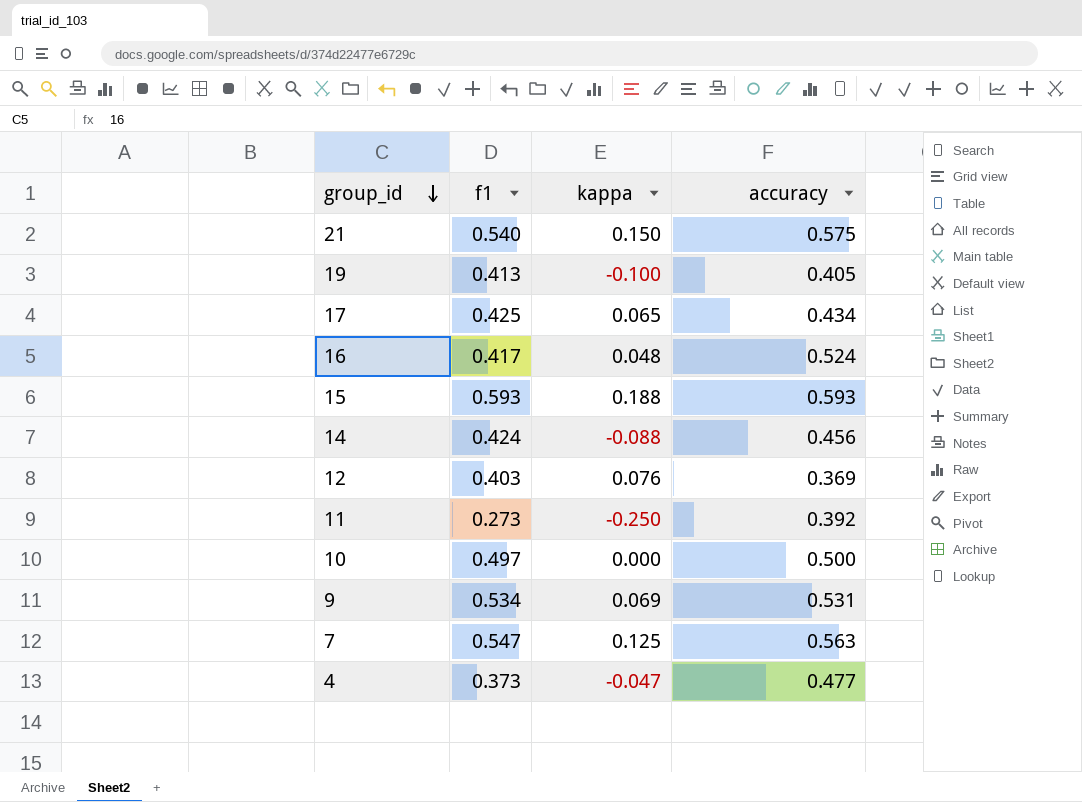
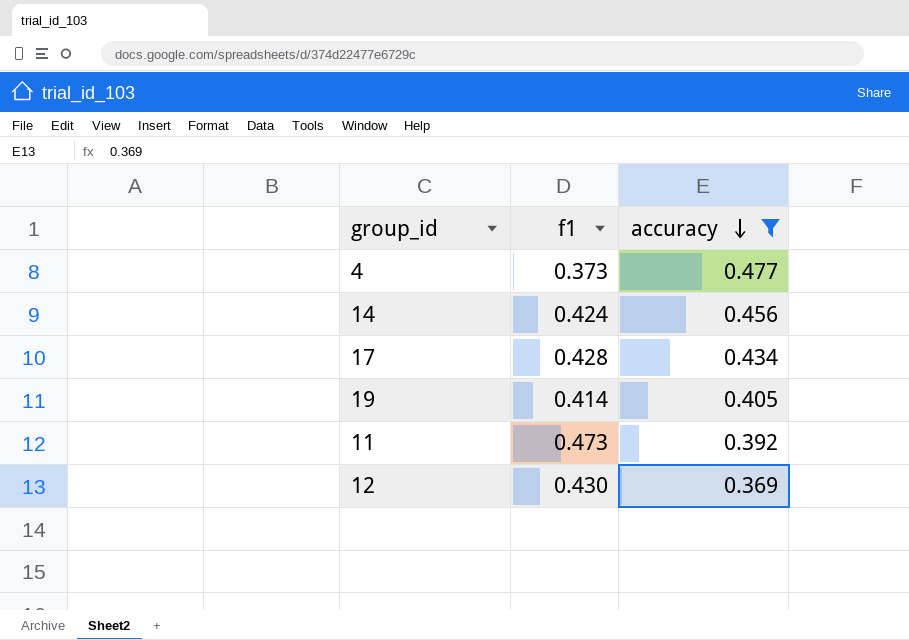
filter: none -> accuracy <= 0.477
row order: group_id descending -> accuracy descending
column kappa | position: 3 -> none
17 | f1: 0.425 -> 0.428
19 | f1: 0.413 -> 0.414
11 | f1: 0.273 -> 0.473
12 | f1: 0.403 -> 0.430

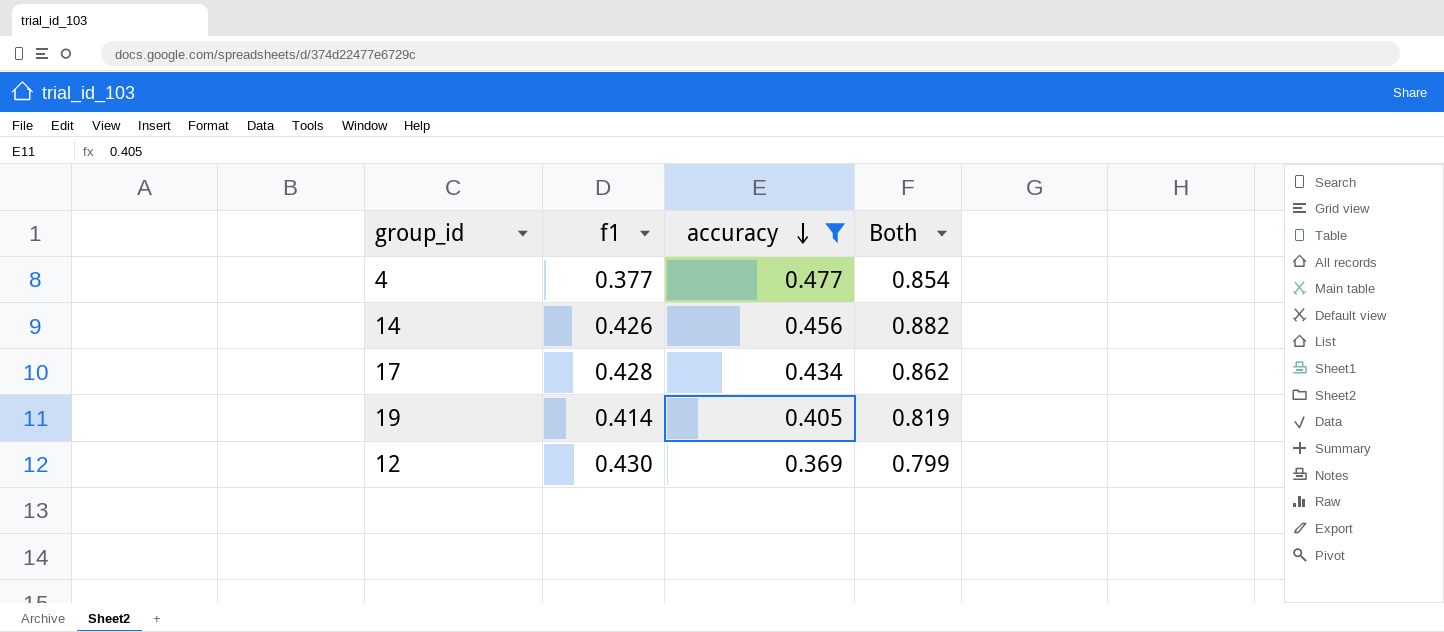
column Both | formula: none -> [f1] + [accuracy]
row 11: 0.473 | 0.392 -> none
4 | f1: 0.373 -> 0.377
14 | f1: 0.424 -> 0.426

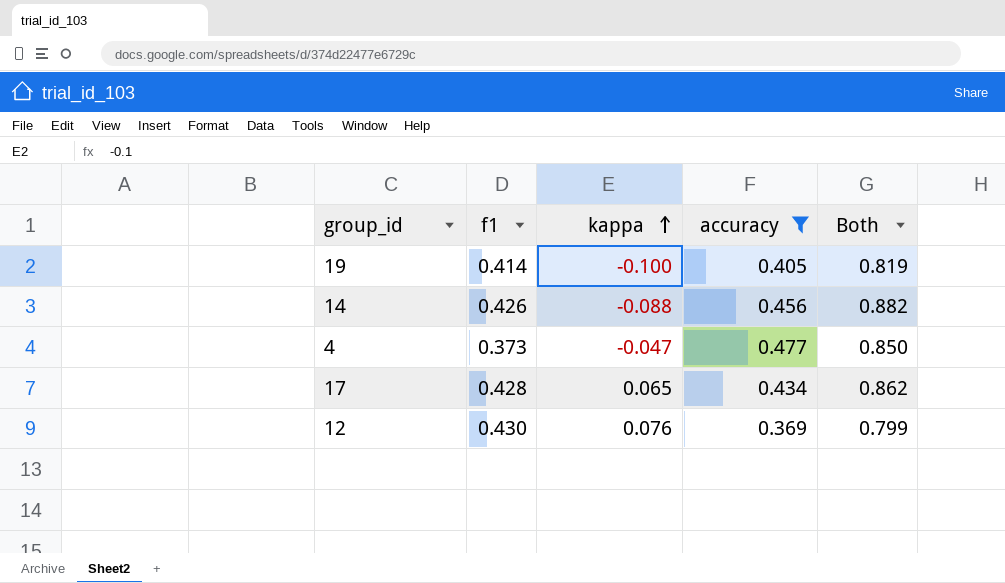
row order: accuracy descending -> kappa ascending
column kappa | position: none -> 3
4 | f1: 0.377 -> 0.373
4 | Both: 0.854 -> 0.850

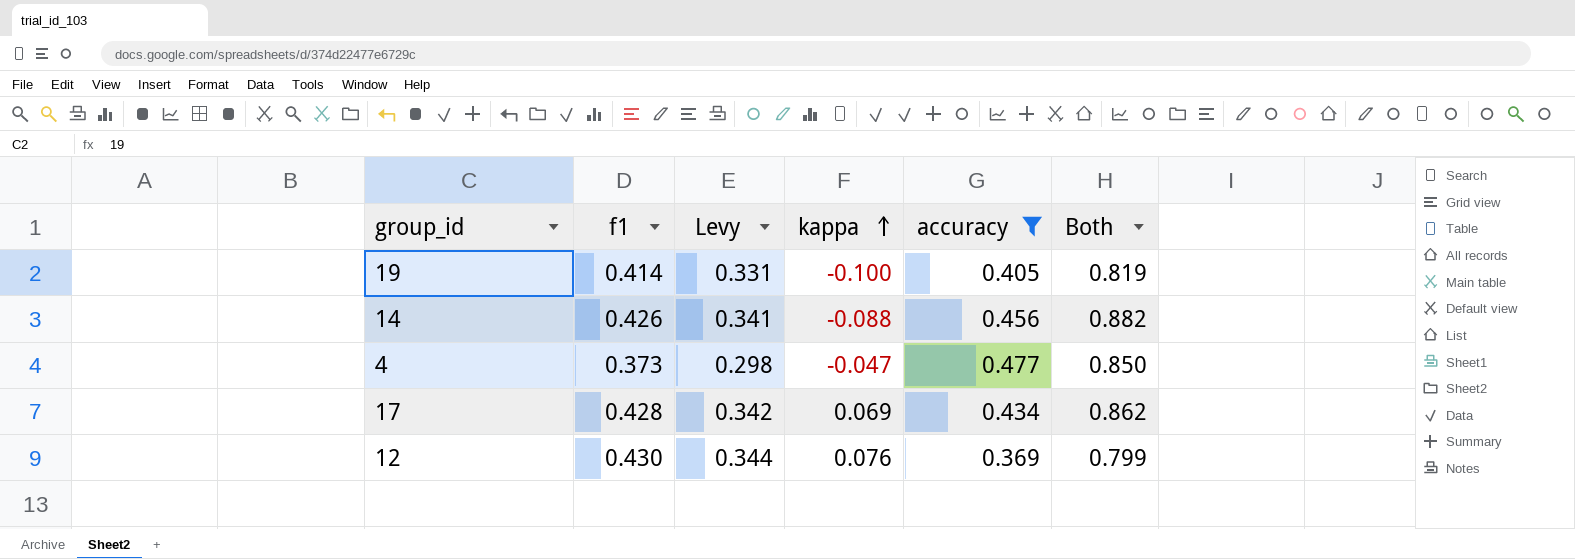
column Levy | formula: none -> [f1] * 0.8
17 | kappa: 0.065 -> 0.069

